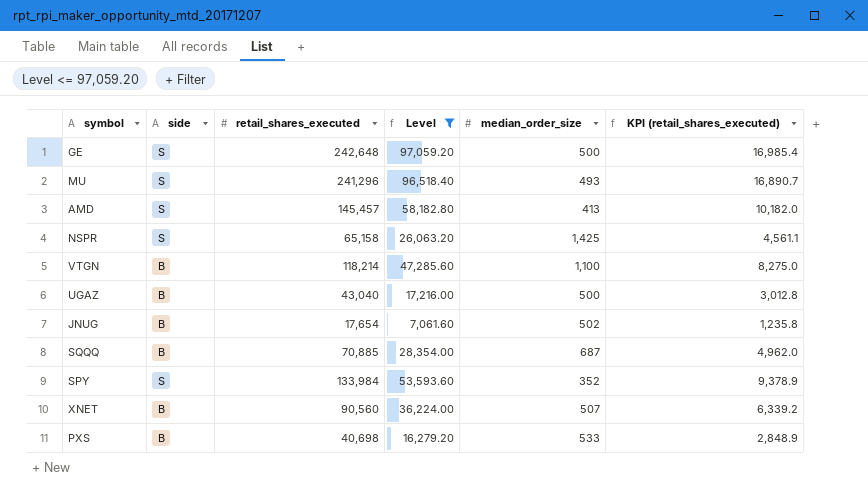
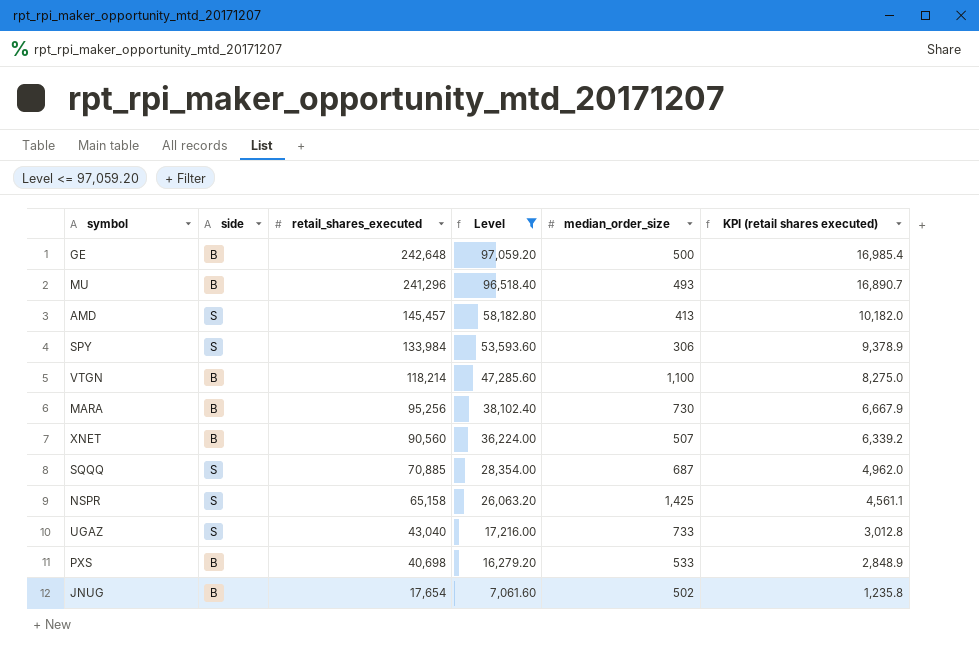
row order: none -> retail_shares_executed descending
column name: KPI (retail_shares_executed) -> KPI (retail shares executed)
GE | side: S -> B
MU | side: S -> B
SPY | median_order_size: 352 -> 306
row MARA: none -> B | 95,256 | 38,102.40 | 730 | 6,667.9
SQQQ | side: B -> S
UGAZ | side: B -> S
UGAZ | median_order_size: 500 -> 733

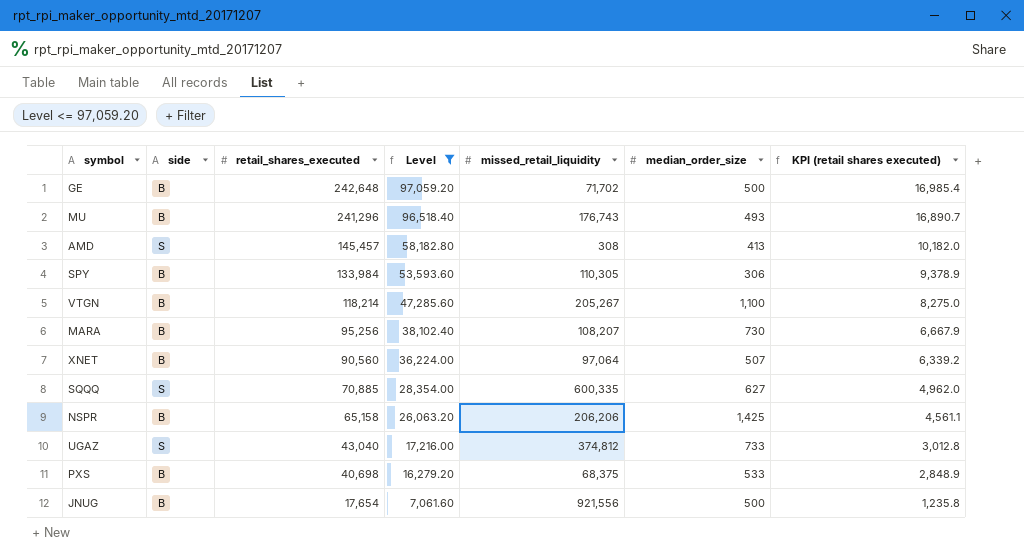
column missed_retail_liquidity | position: none -> 5
SPY | side: S -> B
SQQQ | median_order_size: 687 -> 627
NSPR | side: S -> B
JNUG | median_order_size: 502 -> 500

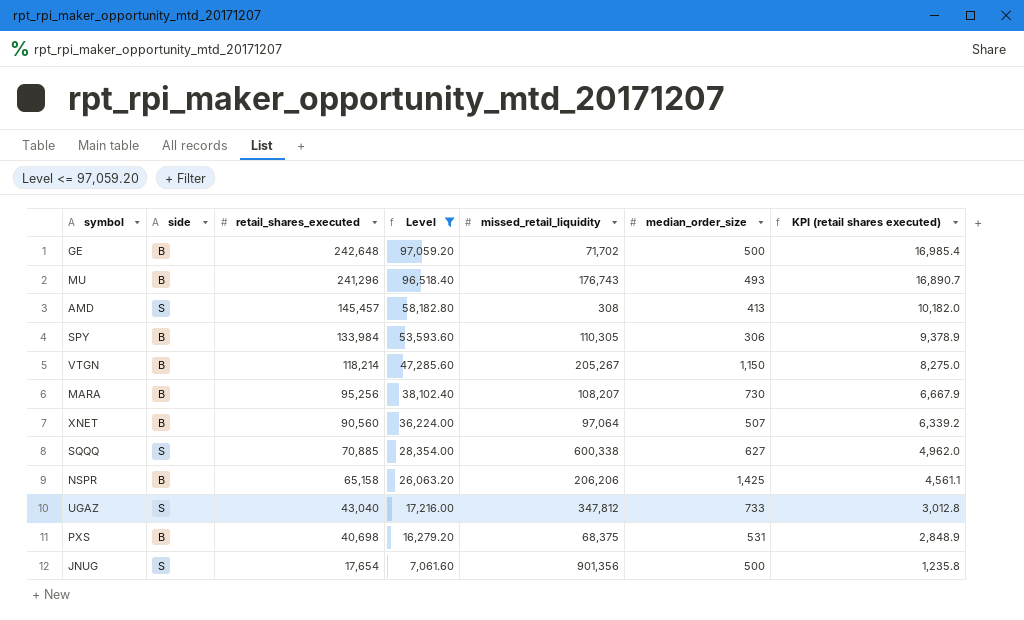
VTGN | median_order_size: 1,100 -> 1,150
SQQQ | missed_retail_liquidity: 600,335 -> 600,338
UGAZ | missed_retail_liquidity: 374,812 -> 347,812
PXS | median_order_size: 533 -> 531
JNUG | side: B -> S
JNUG | missed_retail_liquidity: 921,556 -> 901,356

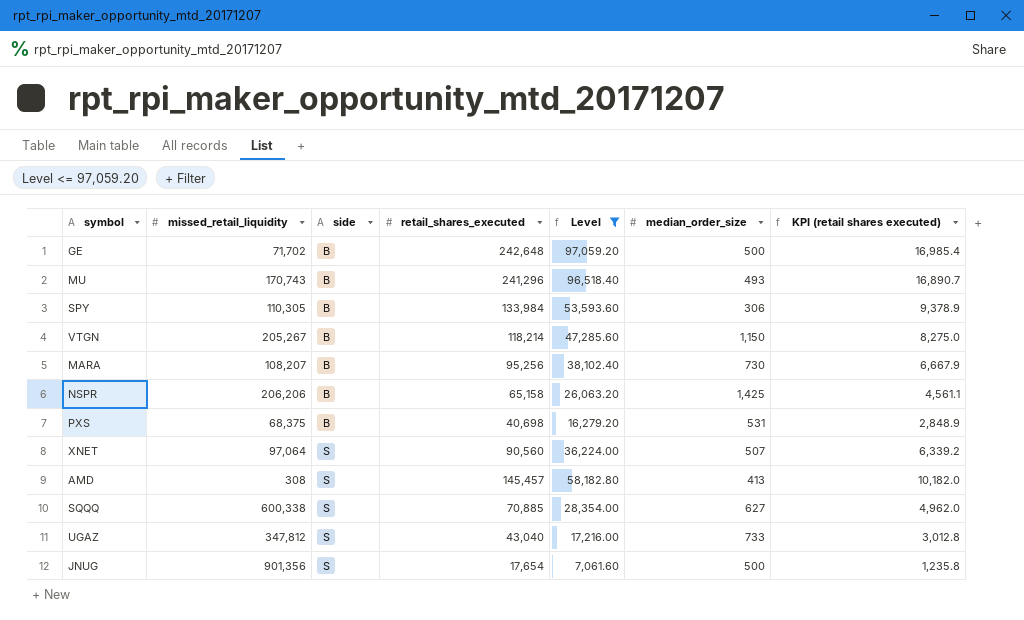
row order: retail_shares_executed descending -> side ascending
column missed_retail_liquidity | position: 5 -> 2
MU | missed_retail_liquidity: 176,743 -> 170,743
XNET | side: B -> S

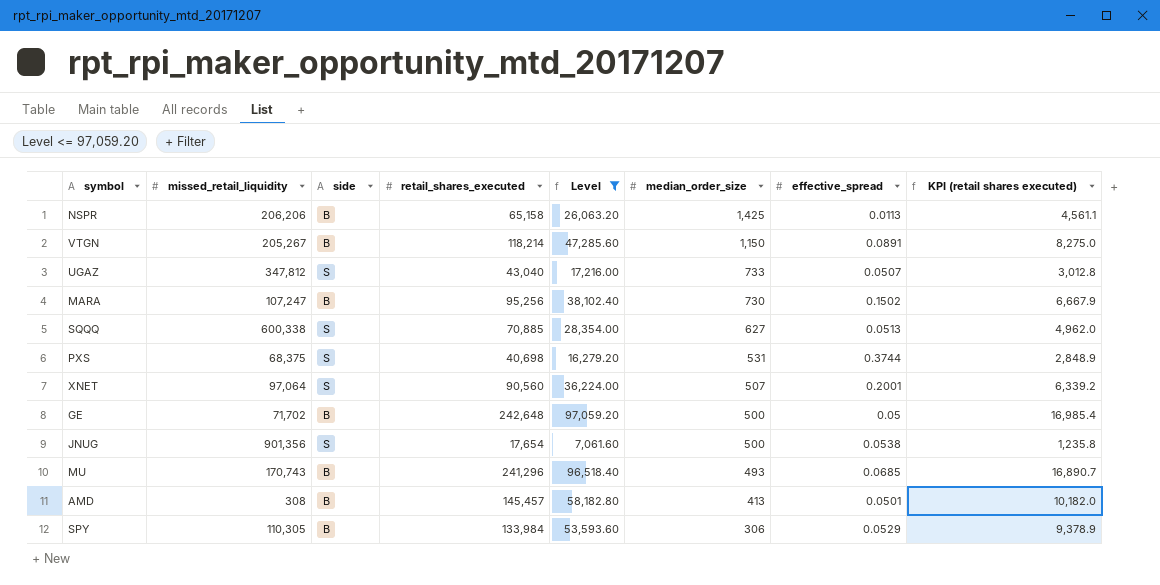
row order: side ascending -> median_order_size descending
column effective_spread | position: none -> 7
MARA | missed_retail_liquidity: 108,207 -> 107,247
PXS | side: B -> S
AMD | side: S -> B

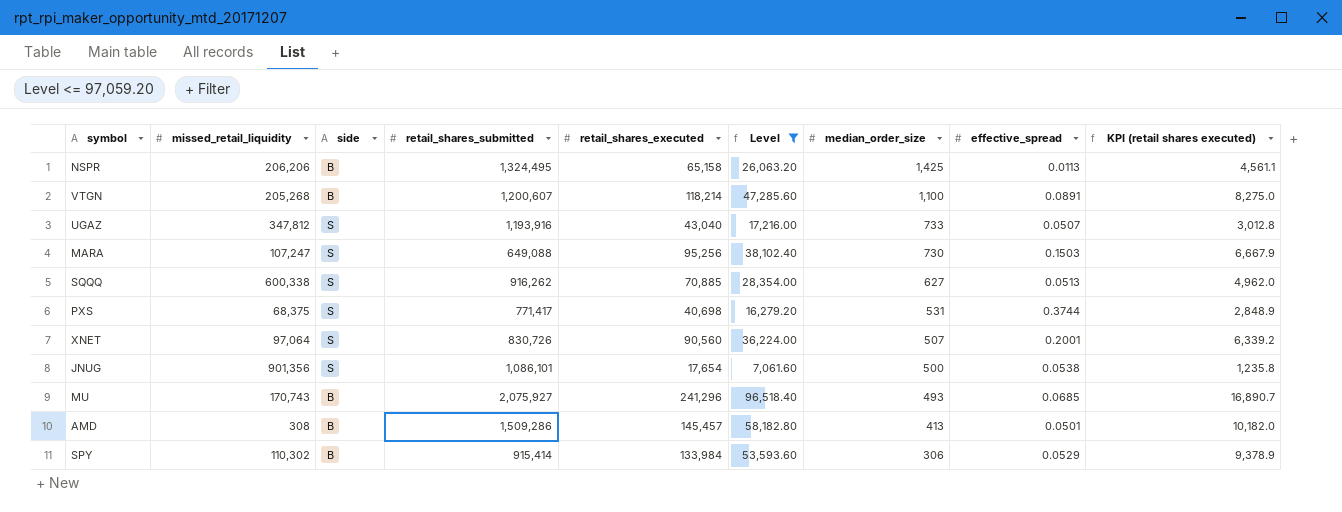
column retail_shares_submitted | position: none -> 4
row GE: 71,702 | B | 242,648 | 97,059.20 | 500 | 0.05 | 16,985.4 -> none
VTGN | missed_retail_liquidity: 205,267 -> 205,268
VTGN | median_order_size: 1,150 -> 1,100
MARA | side: B -> S
MARA | effective_spread: 0.1502 -> 0.1503
SPY | missed_retail_liquidity: 110,305 -> 110,302

